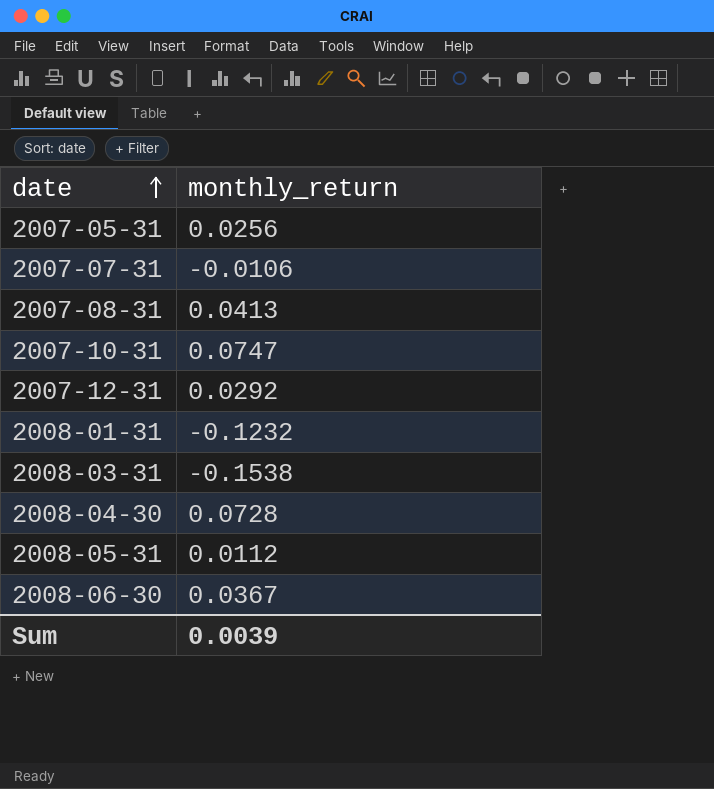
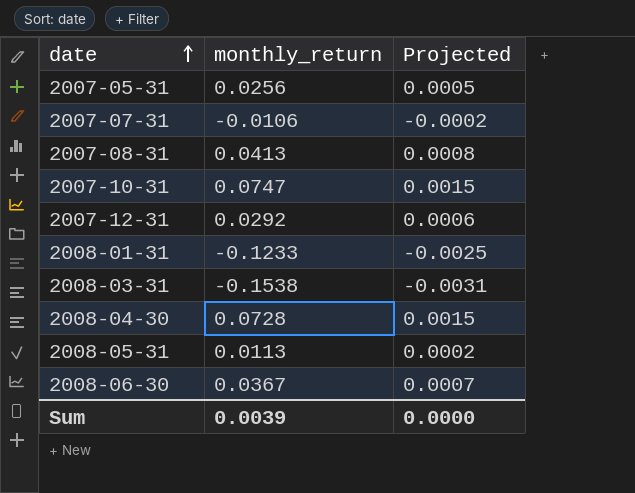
column Projected | formula: none -> [monthly_return] * 0.02
2008-01-31 | monthly_return: -0.1232 -> -0.1233
2008-05-31 | monthly_return: 0.0112 -> 0.0113

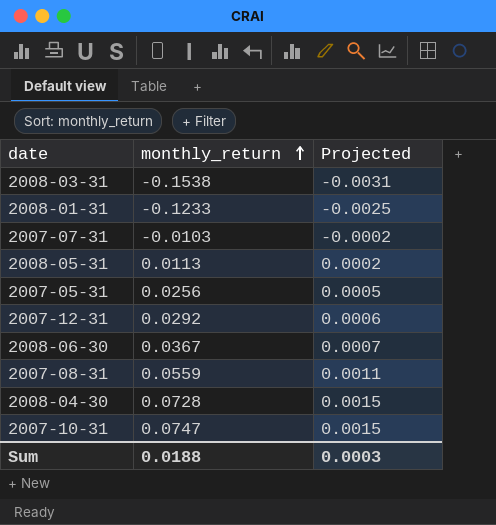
row order: date ascending -> monthly_return ascending
2007-07-31 | monthly_return: -0.0106 -> -0.0103
2007-08-31 | monthly_return: 0.0413 -> 0.0559
2007-08-31 | Projected: 0.0008 -> 0.0011
Sum | monthly_return: 0.0039 -> 0.0188
Sum | Projected: 0.0000 -> 0.0003

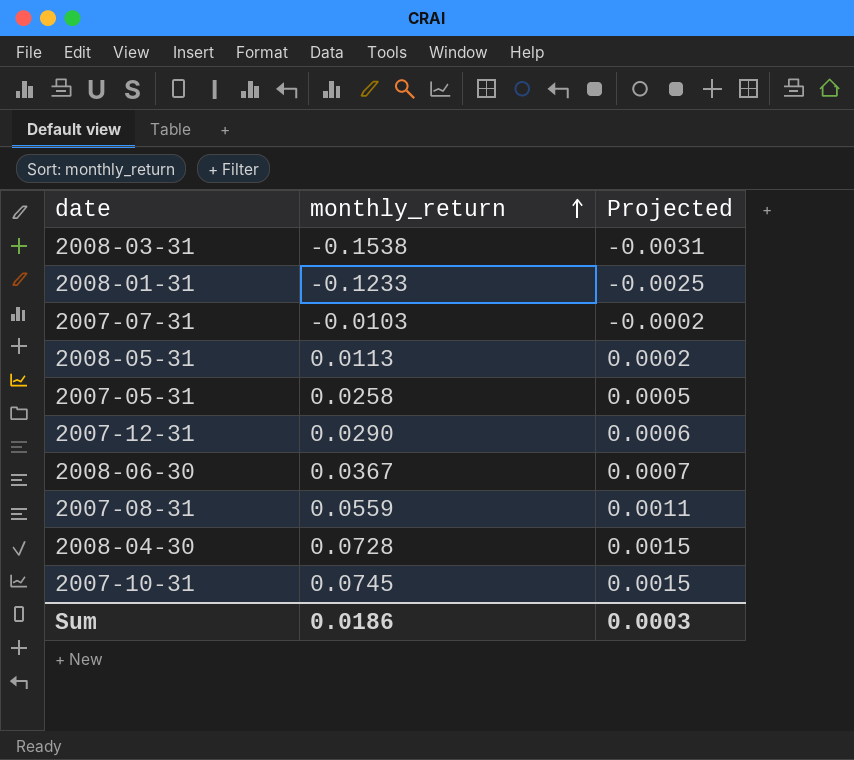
2007-05-31 | monthly_return: 0.0256 -> 0.0258
2007-12-31 | monthly_return: 0.0292 -> 0.0290
2007-10-31 | monthly_return: 0.0747 -> 0.0745
Sum | monthly_return: 0.0188 -> 0.0186

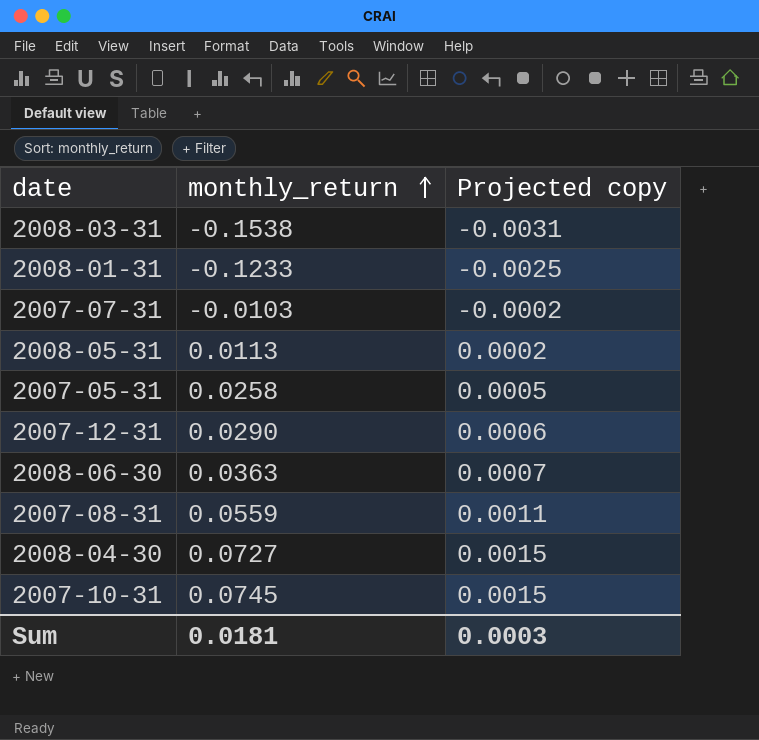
column name: Projected -> Projected copy
2008-06-30 | monthly_return: 0.0367 -> 0.0363
2008-04-30 | monthly_return: 0.0728 -> 0.0727
Sum | monthly_return: 0.0186 -> 0.0181

